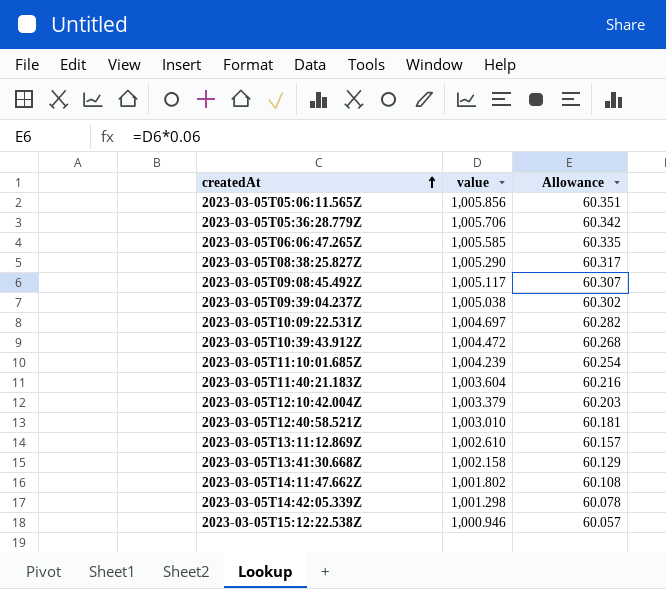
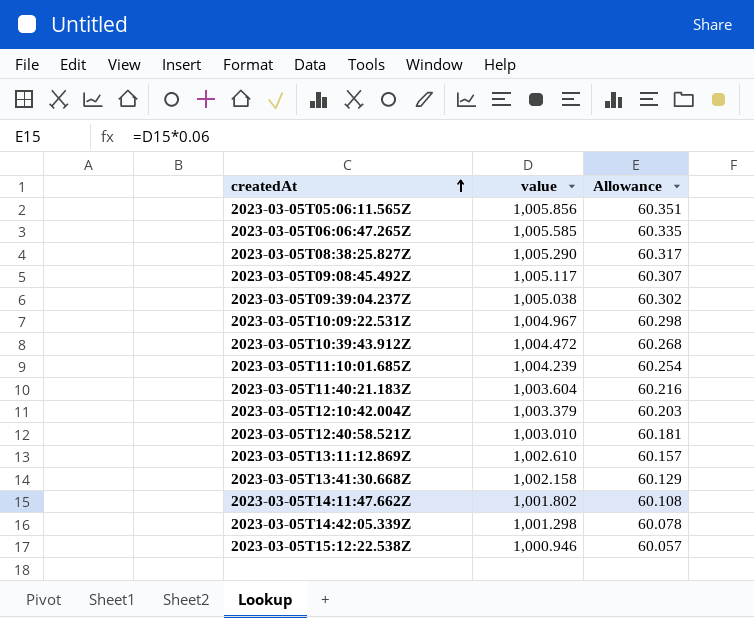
row 2023-03-05T05:36:28.779Z: 1,005.706 | 60.342 -> none
2023-03-05T10:09:22.531Z | value: 1,004.697 -> 1,004.967
2023-03-05T10:09:22.531Z | Allowance: 60.282 -> 60.298

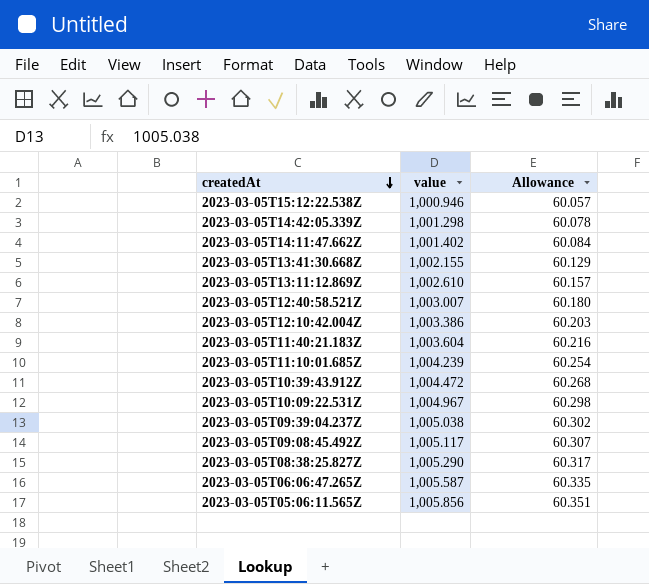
row order: createdAt ascending -> createdAt descending
2023-03-05T14:11:47.662Z | value: 1,001.802 -> 1,001.402
2023-03-05T14:11:47.662Z | Allowance: 60.108 -> 60.084
2023-03-05T13:41:30.668Z | value: 1,002.158 -> 1,002.155
2023-03-05T12:40:58.521Z | value: 1,003.010 -> 1,003.007
2023-03-05T12:40:58.521Z | Allowance: 60.181 -> 60.180
2023-03-05T12:10:42.004Z | value: 1,003.379 -> 1,003.386
2023-03-05T06:06:47.265Z | value: 1,005.585 -> 1,005.587

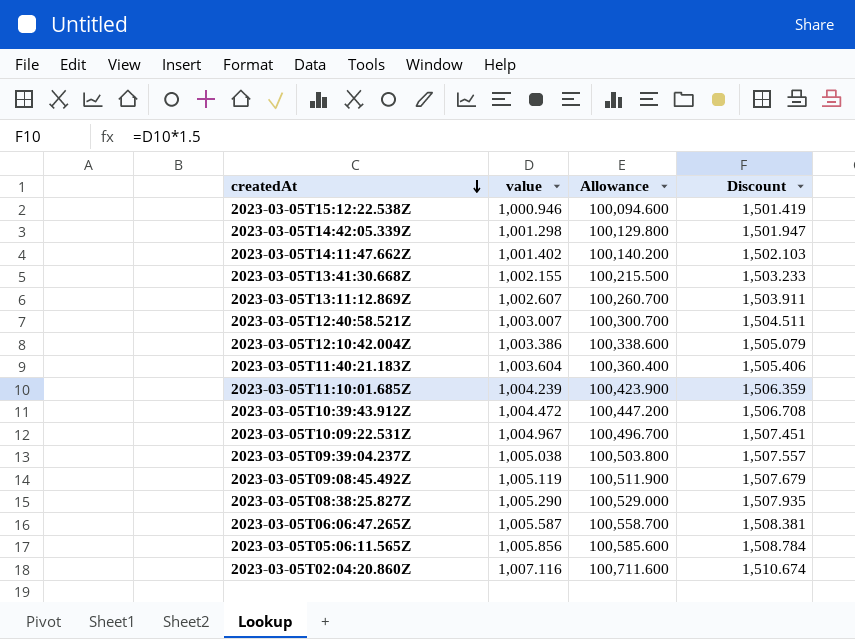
column Allowance | formula: [value] * 0.06 -> [value] * 100
column Discount | formula: none -> [value] * 1.5
2023-03-05T13:11:12.869Z | value: 1,002.610 -> 1,002.607
2023-03-05T09:08:45.492Z | value: 1,005.117 -> 1,005.119
row 2023-03-05T02:04:20.860Z: none -> 1,007.116 | 100,711.600 | 1,510.674

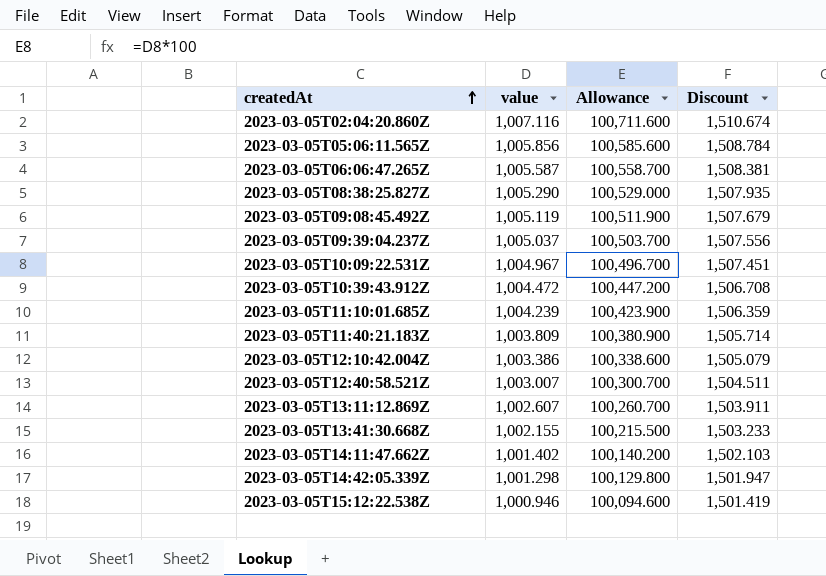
row order: createdAt descending -> createdAt ascending
2023-03-05T09:39:04.237Z | value: 1,005.038 -> 1,005.037
2023-03-05T09:39:04.237Z | Allowance: 100,503.800 -> 100,503.700
2023-03-05T09:39:04.237Z | Discount: 1,507.557 -> 1,507.556
2023-03-05T11:40:21.183Z | value: 1,003.604 -> 1,003.809
2023-03-05T11:40:21.183Z | Allowance: 100,360.400 -> 100,380.900
2023-03-05T11:40:21.183Z | Discount: 1,505.406 -> 1,505.714

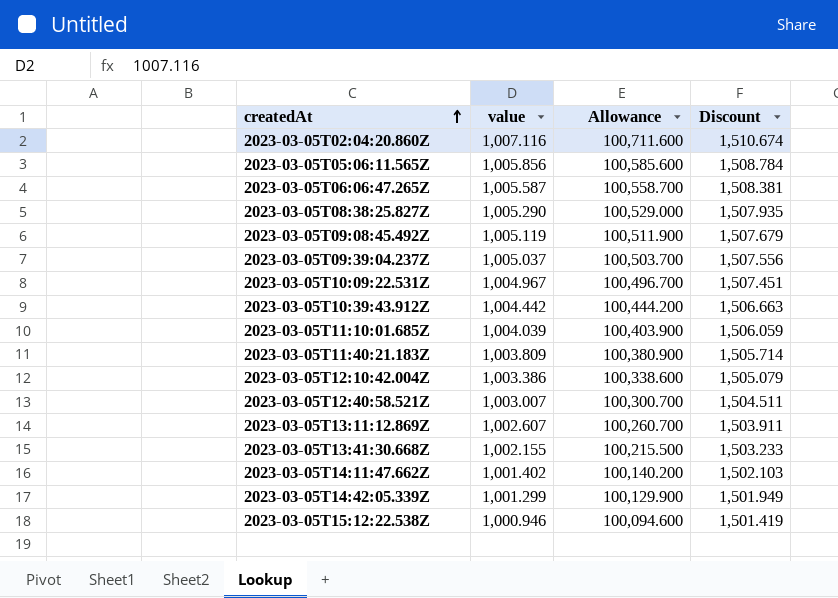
2023-03-05T10:39:43.912Z | value: 1,004.472 -> 1,004.442
2023-03-05T10:39:43.912Z | Allowance: 100,447.200 -> 100,444.200
2023-03-05T10:39:43.912Z | Discount: 1,506.708 -> 1,506.663
2023-03-05T11:10:01.685Z | value: 1,004.239 -> 1,004.039
2023-03-05T11:10:01.685Z | Allowance: 100,423.900 -> 100,403.900
2023-03-05T11:10:01.685Z | Discount: 1,506.359 -> 1,506.059
2023-03-05T14:42:05.339Z | value: 1,001.298 -> 1,001.299
2023-03-05T14:42:05.339Z | Allowance: 100,129.800 -> 100,129.900
2023-03-05T14:42:05.339Z | Discount: 1,501.947 -> 1,501.949

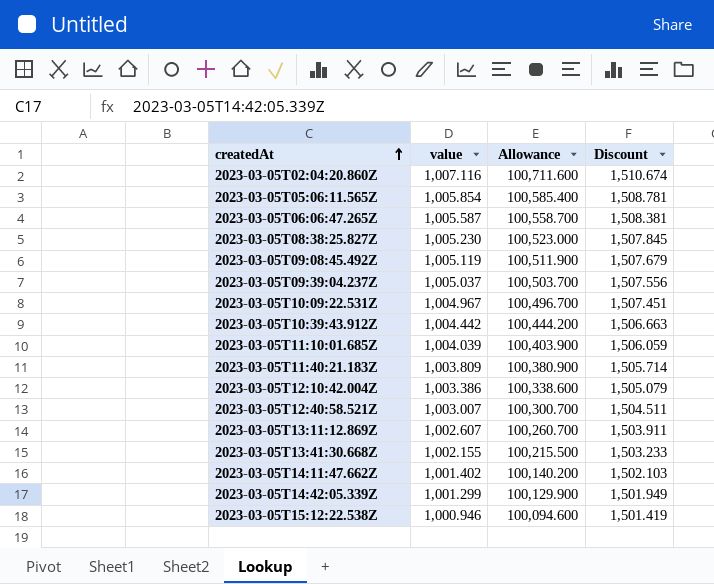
2023-03-05T05:06:11.565Z | value: 1,005.856 -> 1,005.854
2023-03-05T05:06:11.565Z | Allowance: 100,585.600 -> 100,585.400
2023-03-05T05:06:11.565Z | Discount: 1,508.784 -> 1,508.781
2023-03-05T08:38:25.827Z | value: 1,005.290 -> 1,005.230
2023-03-05T08:38:25.827Z | Allowance: 100,529.000 -> 100,523.000
2023-03-05T08:38:25.827Z | Discount: 1,507.935 -> 1,507.845

